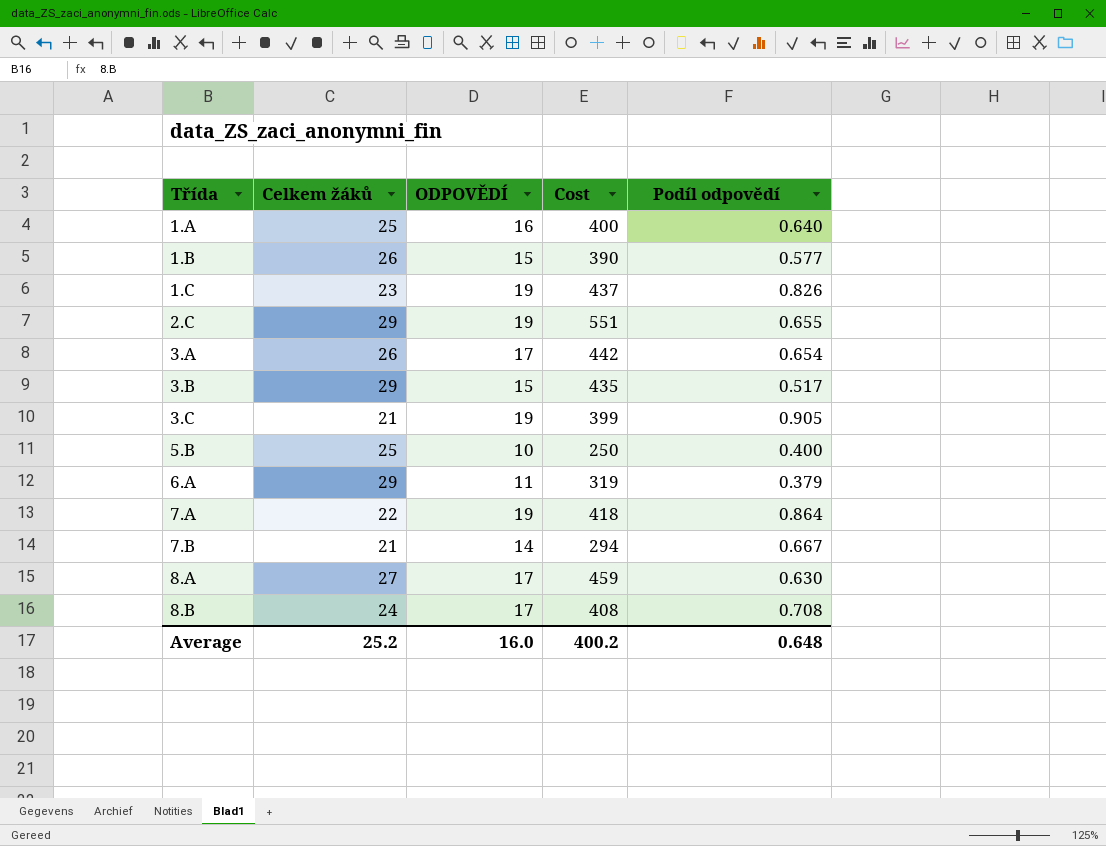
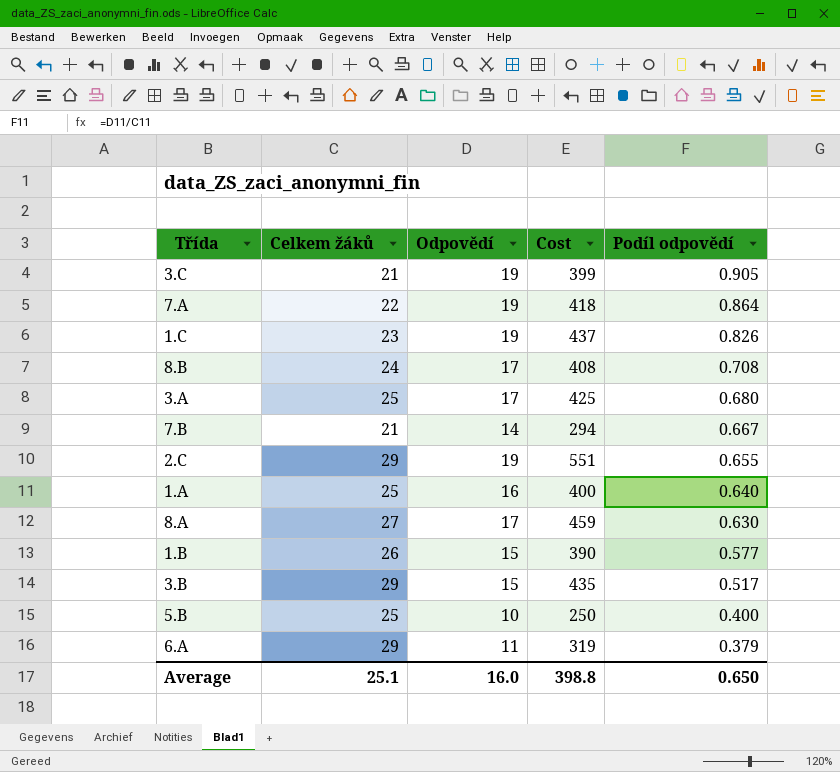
row order: Třída ascending -> Podíl odpovědí descending
column name: ODPOVĚDÍ -> Odpovědí
3.A | Celkem žáků: 26 -> 25
3.A | Cost: 442 -> 425
3.A | Podíl odpovědí: 0.654 -> 0.680
Average | Celkem žáků: 25.2 -> 25.1
Average | Cost: 400.2 -> 398.8
Average | Podíl odpovědí: 0.648 -> 0.650

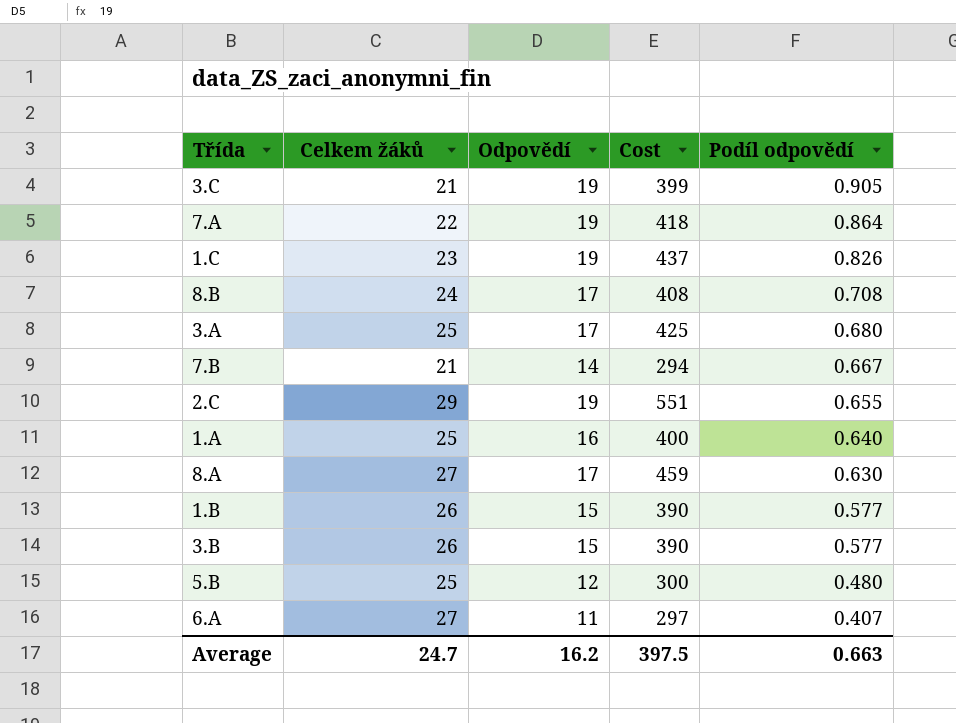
3.B | Celkem žáků: 29 -> 26
3.B | Cost: 435 -> 390
3.B | Podíl odpovědí: 0.517 -> 0.577
5.B | Odpovědí: 10 -> 12
5.B | Cost: 250 -> 300
5.B | Podíl odpovědí: 0.400 -> 0.480
6.A | Celkem žáků: 29 -> 27
6.A | Cost: 319 -> 297
6.A | Podíl odpovědí: 0.379 -> 0.407
Average | Celkem žáků: 25.1 -> 24.7
Average | Odpovědí: 16.0 -> 16.2
Average | Cost: 398.8 -> 397.5
Average | Podíl odpovědí: 0.650 -> 0.663

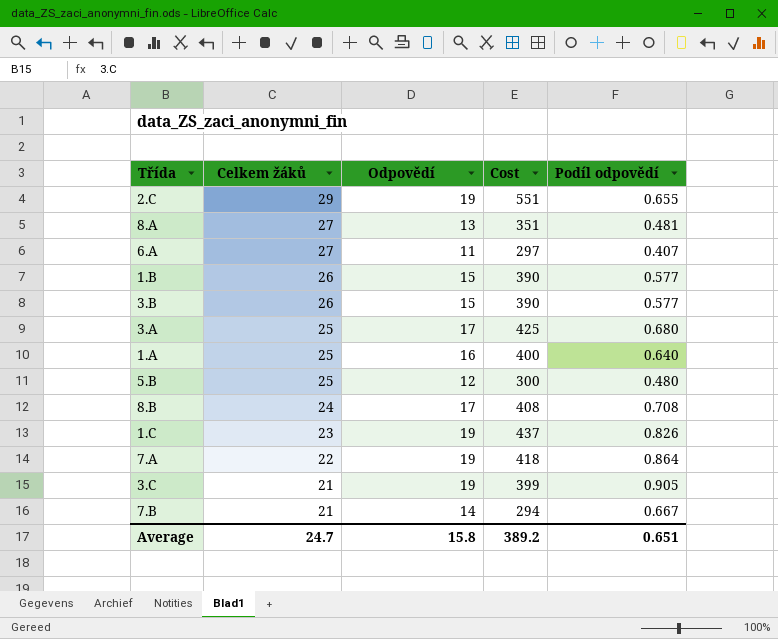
row order: Podíl odpovědí descending -> Celkem žáků descending
8.A | Odpovědí: 17 -> 13
8.A | Cost: 459 -> 351
8.A | Podíl odpovědí: 0.630 -> 0.481
Average | Odpovědí: 16.2 -> 15.8
Average | Cost: 397.5 -> 389.2
Average | Podíl odpovědí: 0.663 -> 0.651

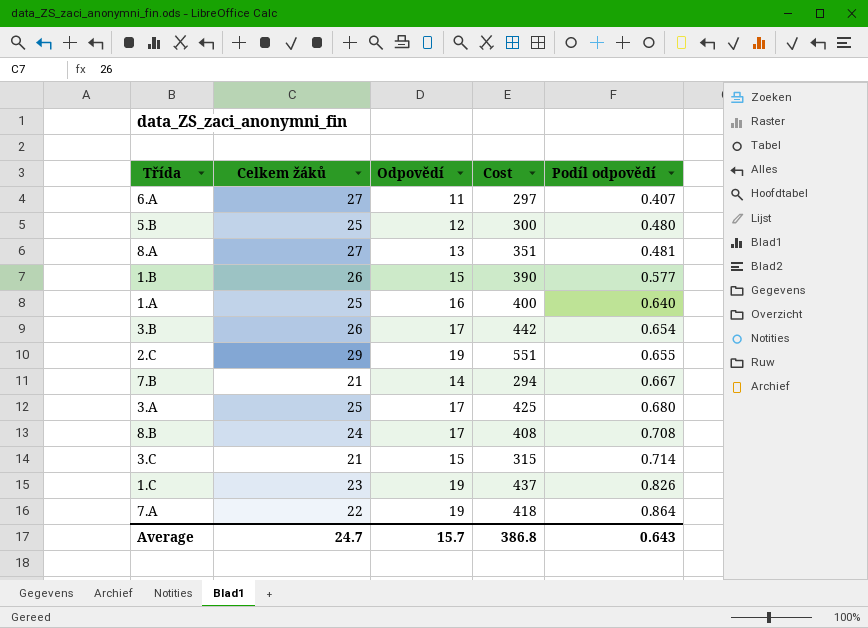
row order: Celkem žáků descending -> Podíl odpovědí ascending
3.B | Odpovědí: 15 -> 17
3.B | Cost: 390 -> 442
3.B | Podíl odpovědí: 0.577 -> 0.654
3.C | Odpovědí: 19 -> 15
3.C | Cost: 399 -> 315
3.C | Podíl odpovědí: 0.905 -> 0.714
Average | Odpovědí: 15.8 -> 15.7
Average | Cost: 389.2 -> 386.8
Average | Podíl odpovědí: 0.651 -> 0.643

